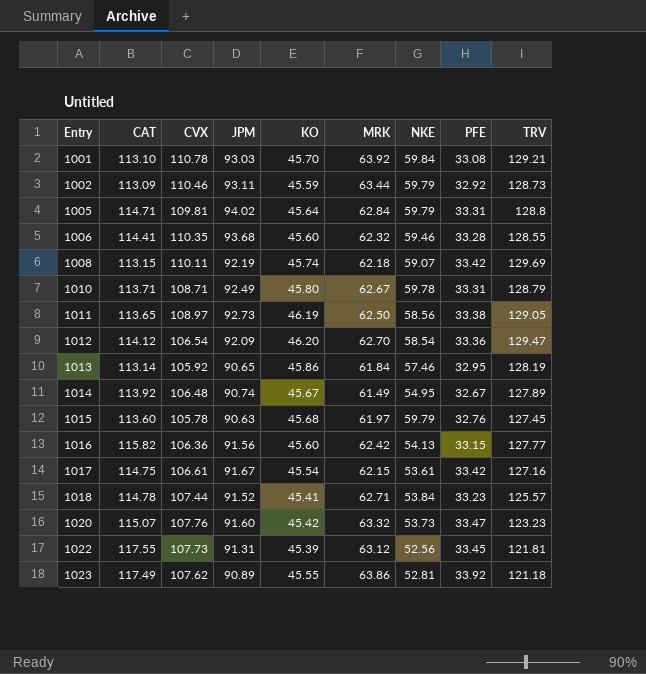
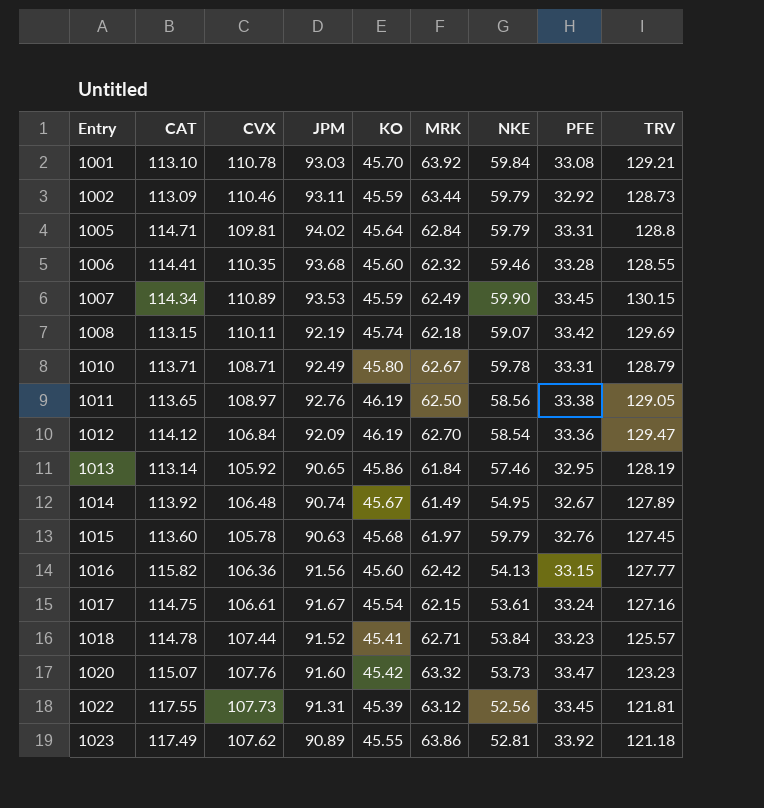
row 1007: none -> 114.34 | 110.89 | 93.53 | 45.59 | 62.49 | 59.90 | 33.45 | 130.15
1011 | JPM: 92.73 -> 92.76
1012 | CVX: 106.54 -> 106.84
1012 | KO: 46.20 -> 46.19
1017 | PFE: 33.42 -> 33.24

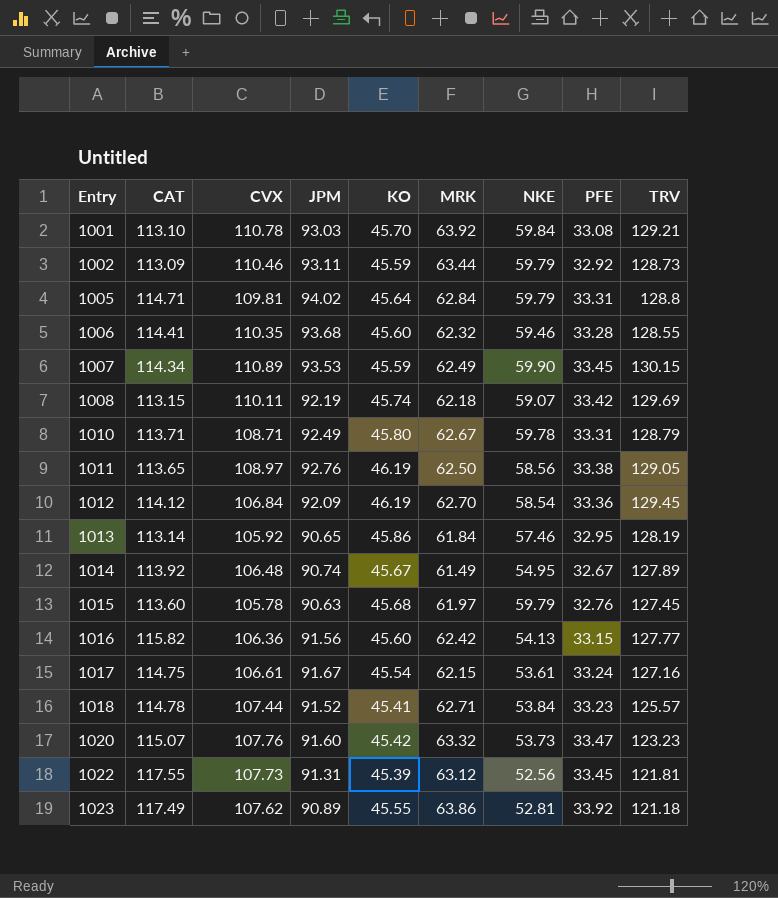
1012 | TRV: 129.47 -> 129.45

